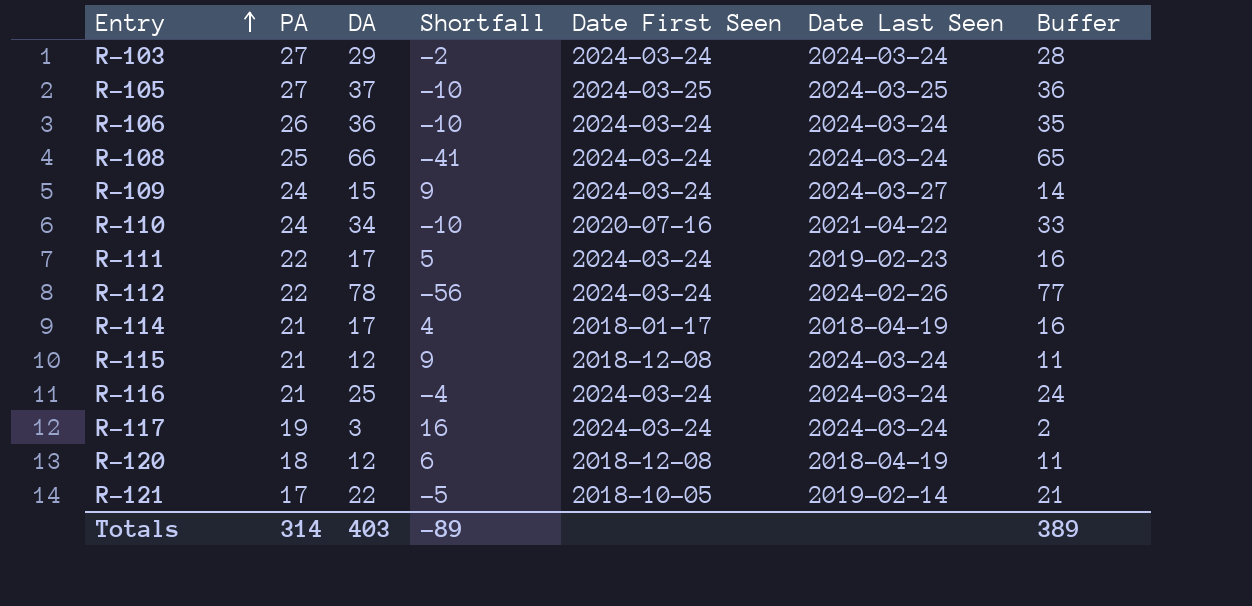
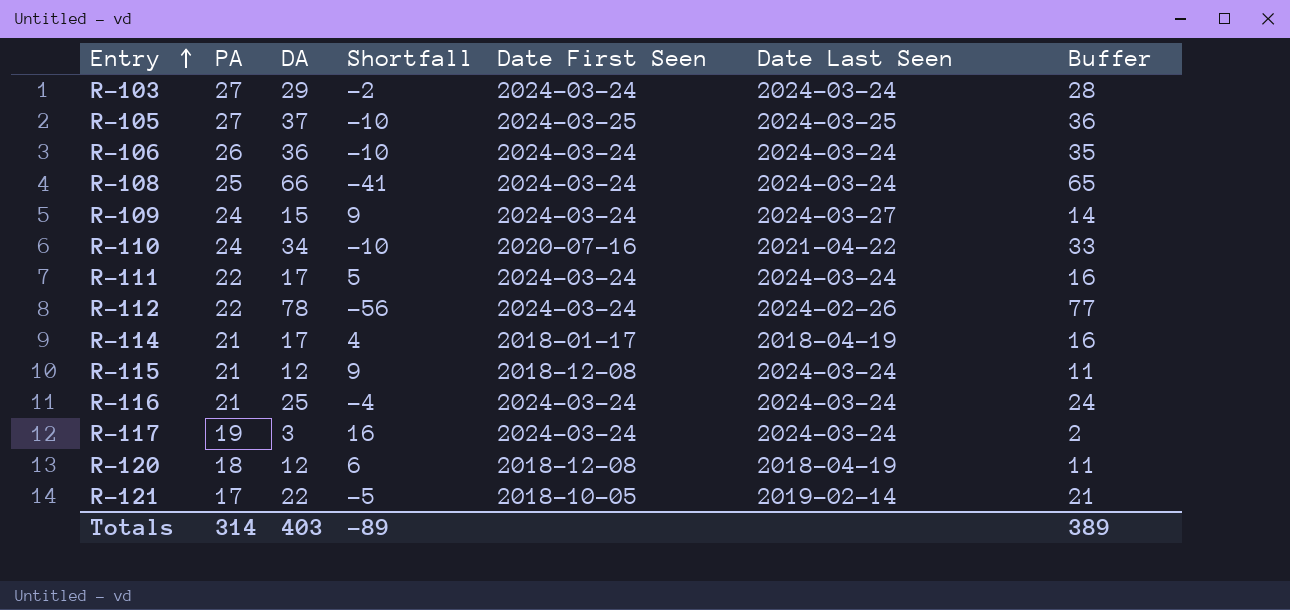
R-111 | Date Last Seen: 2019-02-23 -> 2024-03-24

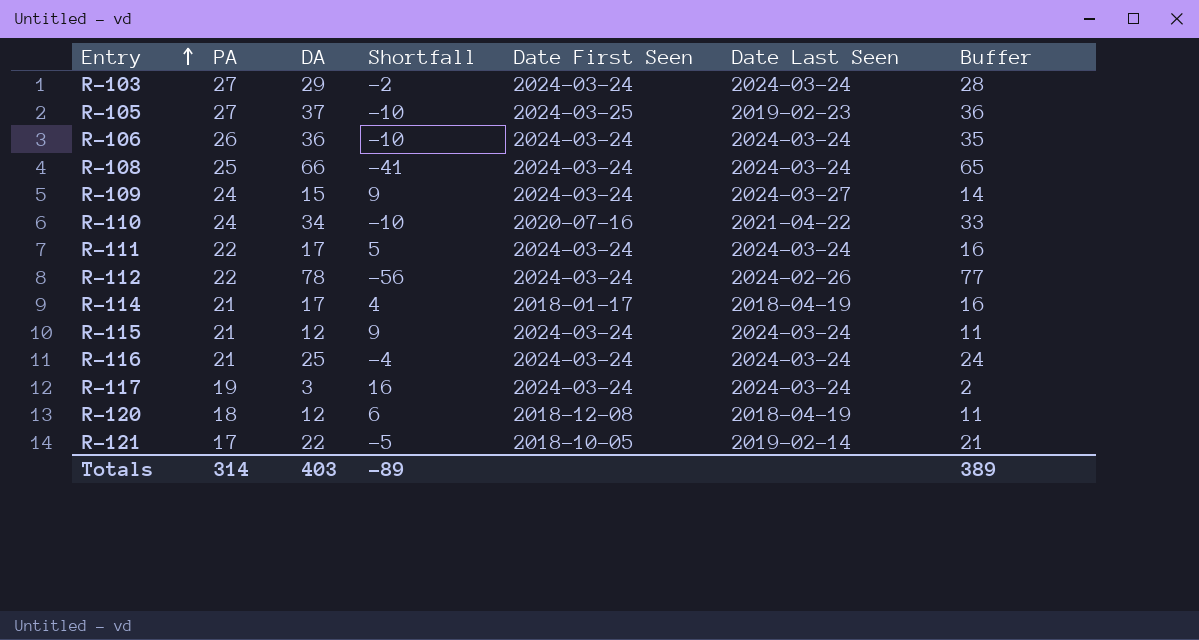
R-105 | Date Last Seen: 2024-03-25 -> 2019-02-23
R-115 | Date First Seen: 2018-12-08 -> 2024-03-24

